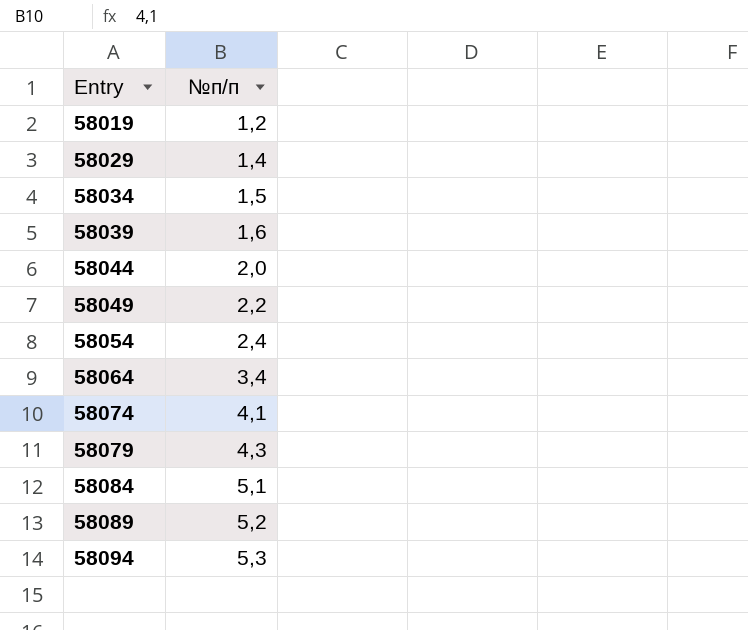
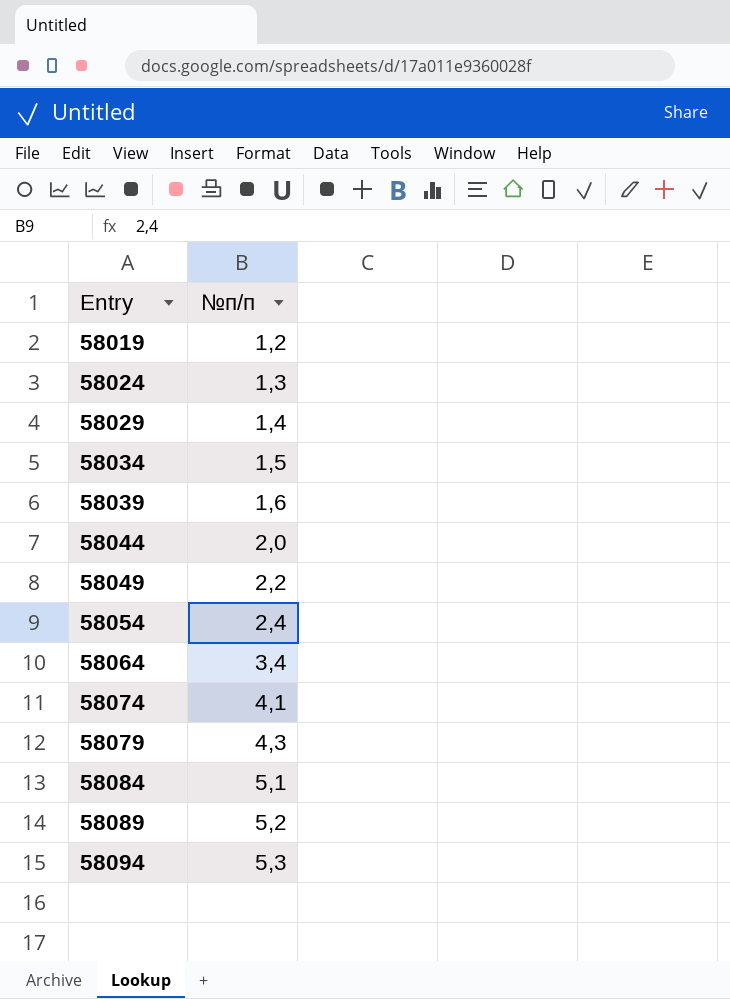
row 58024: none -> 1,3

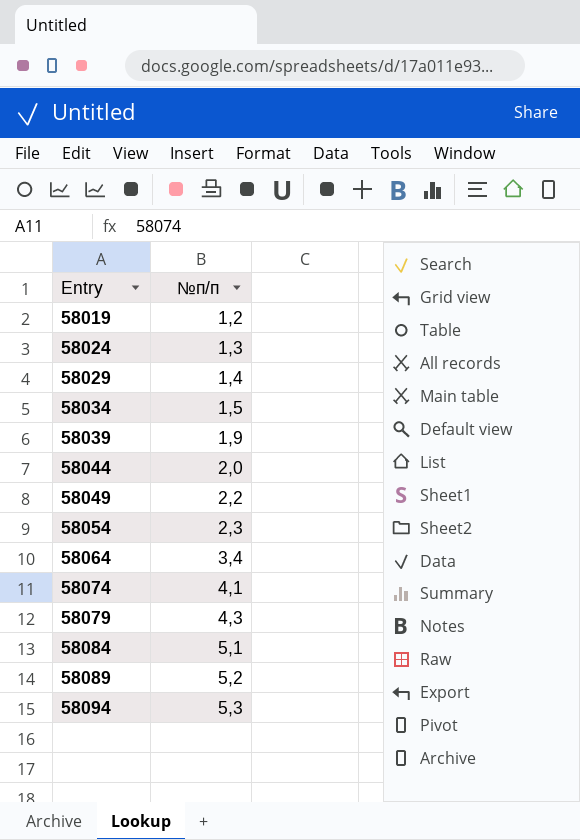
58039 | №п/п: 1,6 -> 1,9
58054 | №п/п: 2,4 -> 2,3

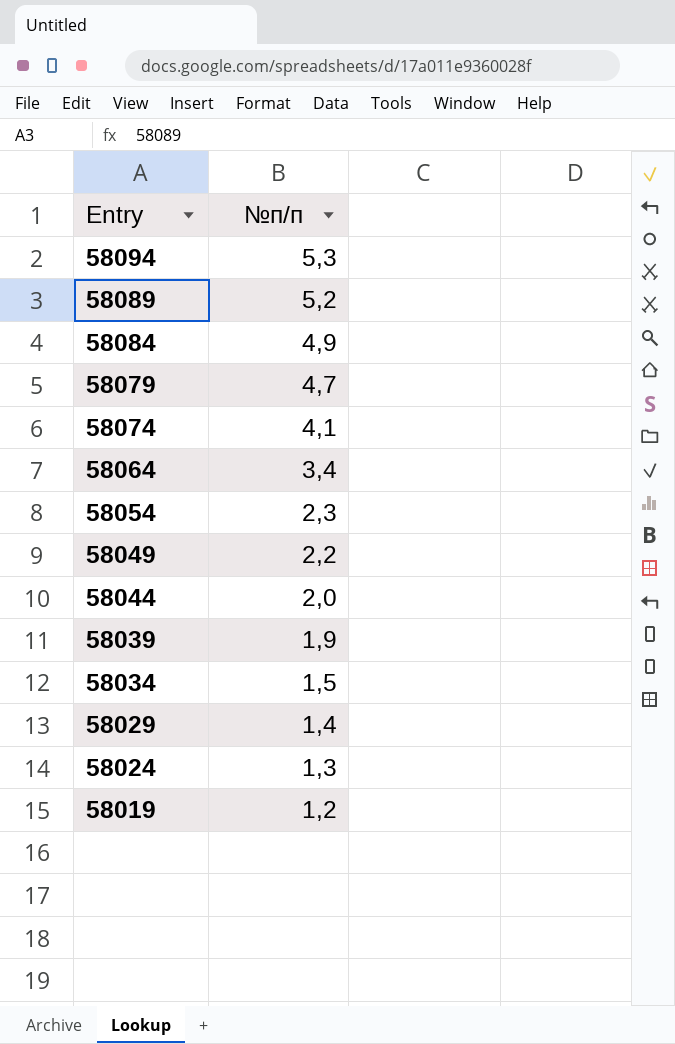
row order: Entry ascending -> Entry descending
58084 | №п/п: 5,1 -> 4,9
58079 | №п/п: 4,3 -> 4,7

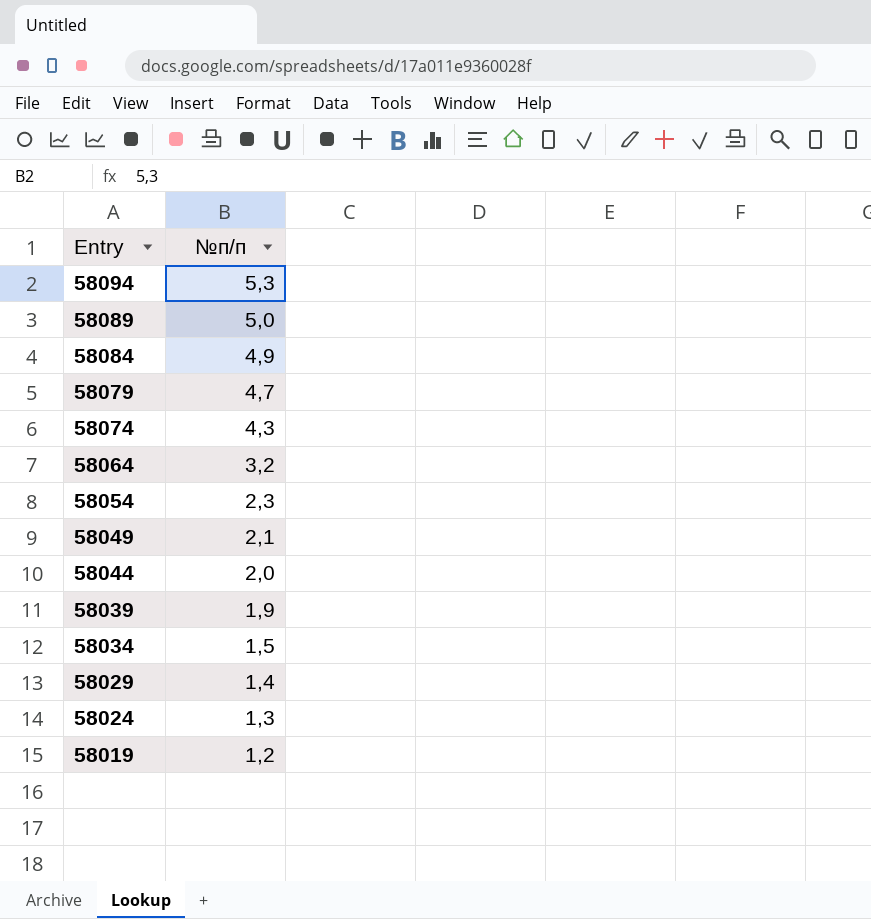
58089 | №п/п: 5,2 -> 5,0
58074 | №п/п: 4,1 -> 4,3
58064 | №п/п: 3,4 -> 3,2
58049 | №п/п: 2,2 -> 2,1

